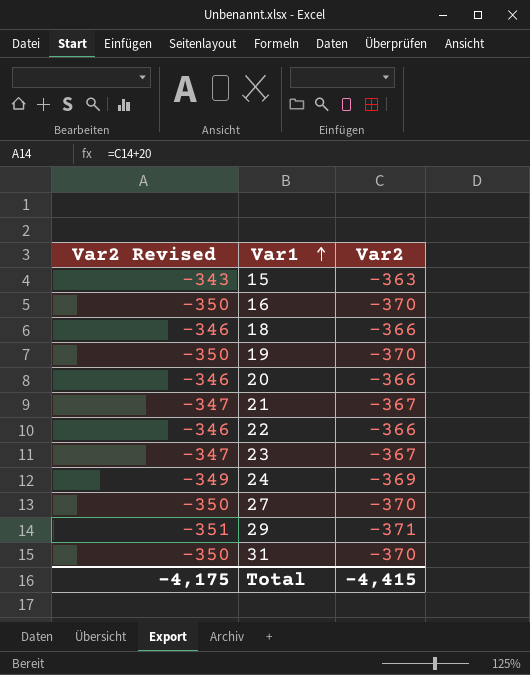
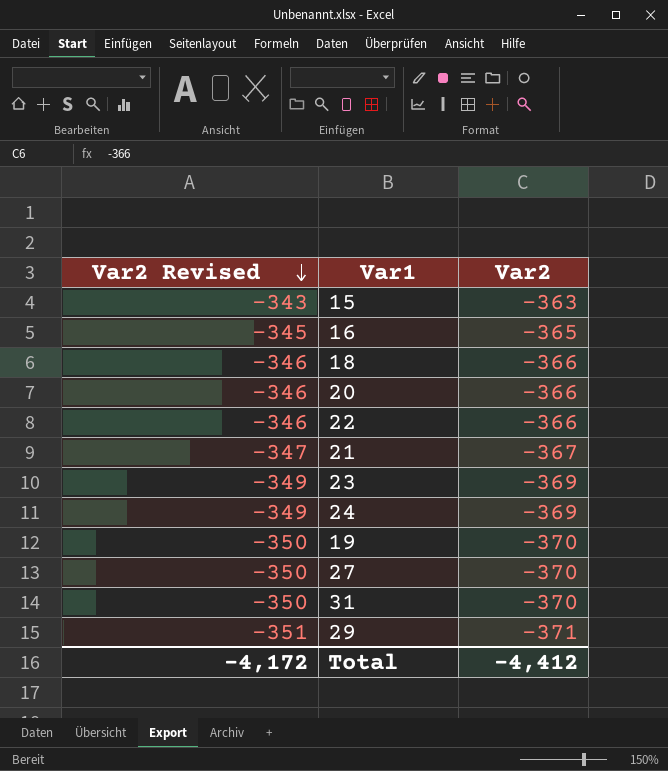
row order: Var1 ascending -> Var2 Revised descending
16 | Var2 Revised: -350 -> -345
16 | Var2: -370 -> -365
23 | Var2 Revised: -347 -> -349
23 | Var2: -367 -> -369
Total | Var2 Revised: -4,175 -> -4,172
Total | Var2: -4,415 -> -4,412

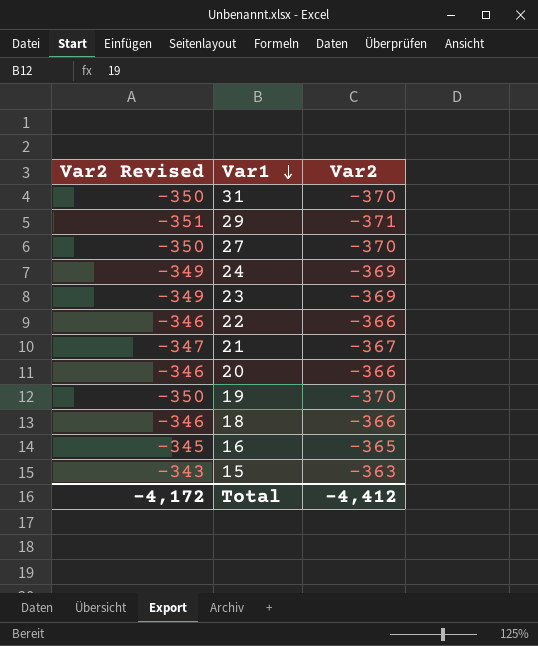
row order: Var2 Revised descending -> Var1 descending

